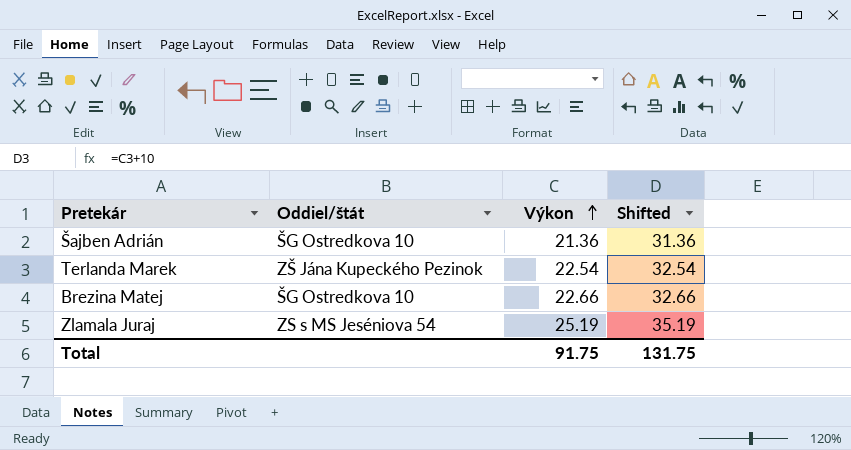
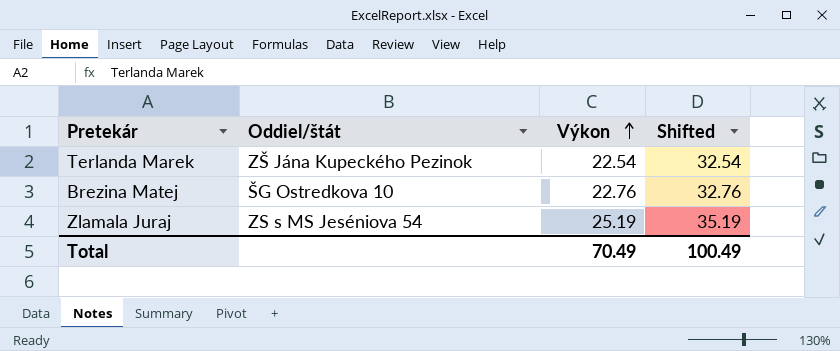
row Šajben Adrián: ŠG Ostredkova 10 | 21.36 | 31.36 -> none
Brezina Matej | Výkon: 22.66 -> 22.76
Brezina Matej | Shifted: 32.66 -> 32.76
Total | Výkon: 91.75 -> 70.49
Total | Shifted: 131.75 -> 100.49

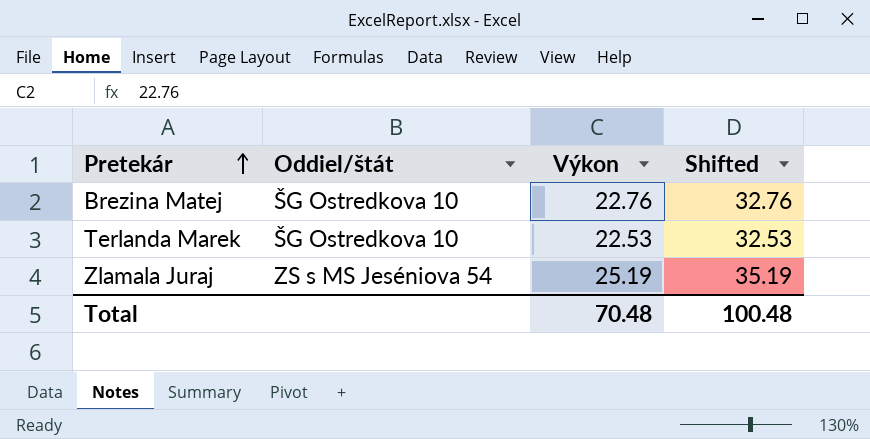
row order: Výkon ascending -> Pretekár ascending
Terlanda Marek | Oddiel/štát: ZŠ Jána Kupeckého Pezinok -> ŠG Ostredkova 10
Terlanda Marek | Výkon: 22.54 -> 22.53
Terlanda Marek | Shifted: 32.54 -> 32.53
Total | Výkon: 70.49 -> 70.48
Total | Shifted: 100.49 -> 100.48

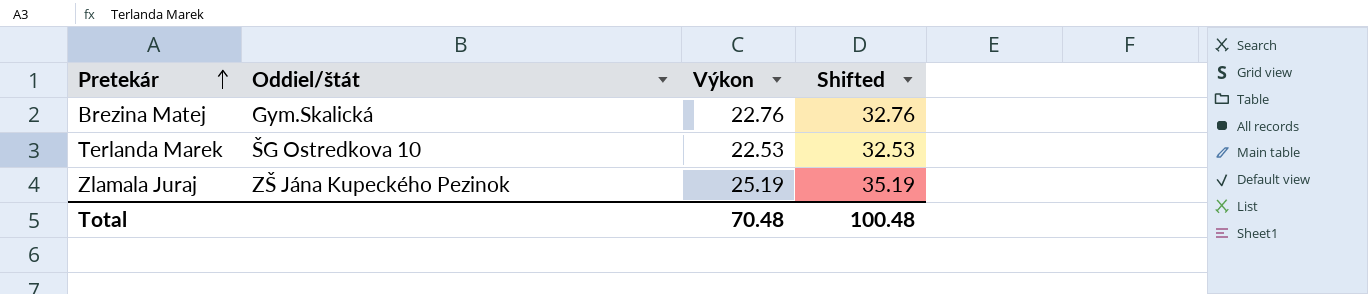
Brezina Matej | Oddiel/štát: ŠG Ostredkova 10 -> Gym.Skalická
Zlamala Juraj | Oddiel/štát: ZS s MS Jeséniova 54 -> ZŠ Jána Kupeckého Pezinok

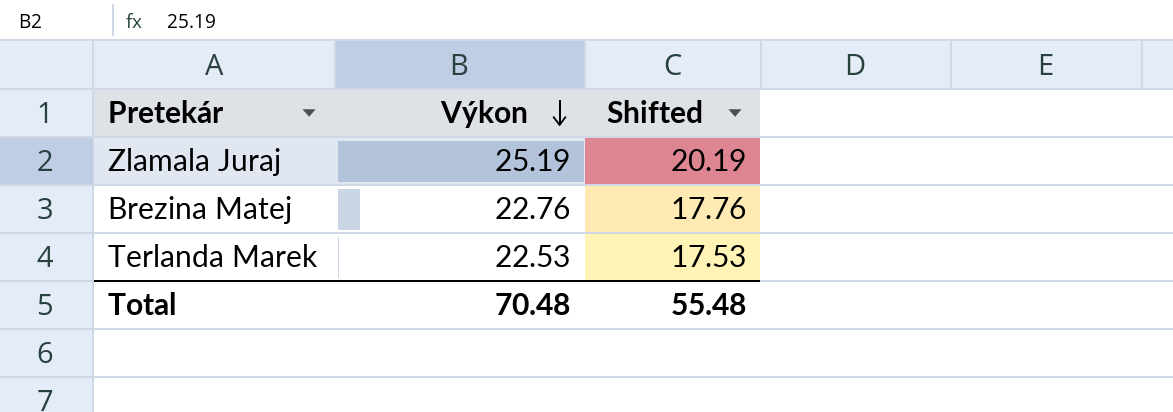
row order: Pretekár ascending -> Výkon descending
column Oddiel/štát | position: 2 -> none
column Shifted | formula: [Výkon] + 10 -> [Výkon] - 5
Total | Shifted: 100.48 -> 55.48

